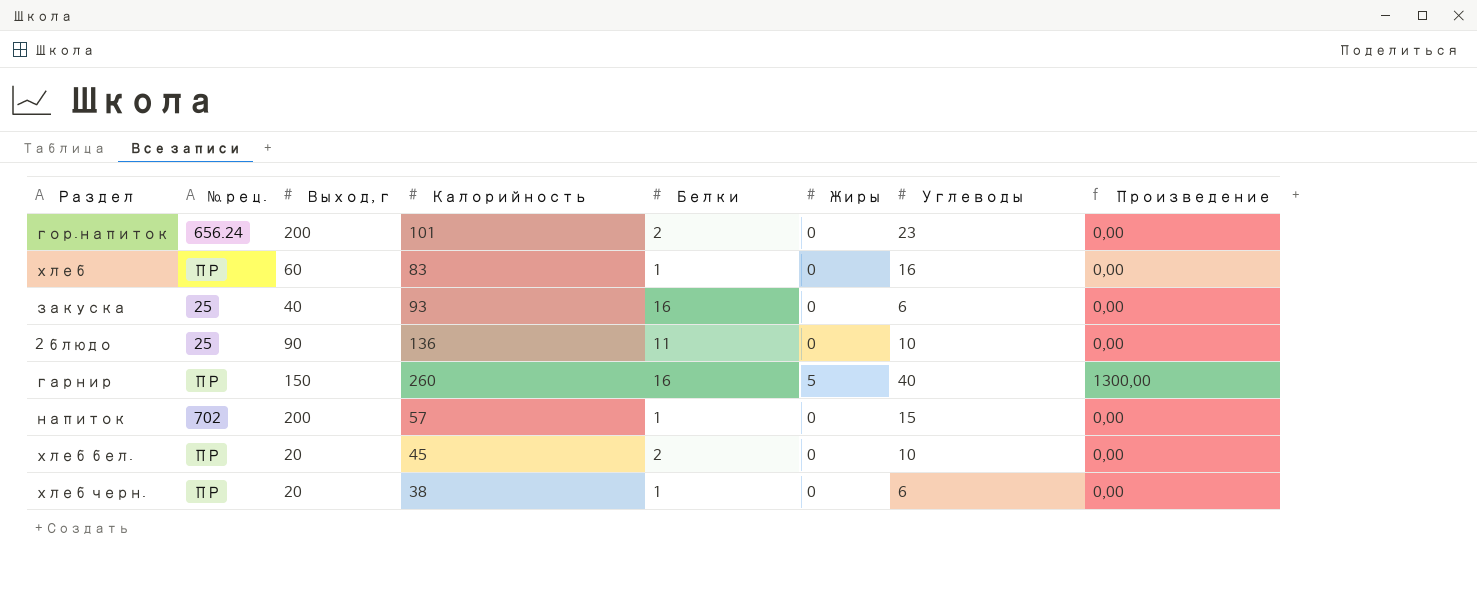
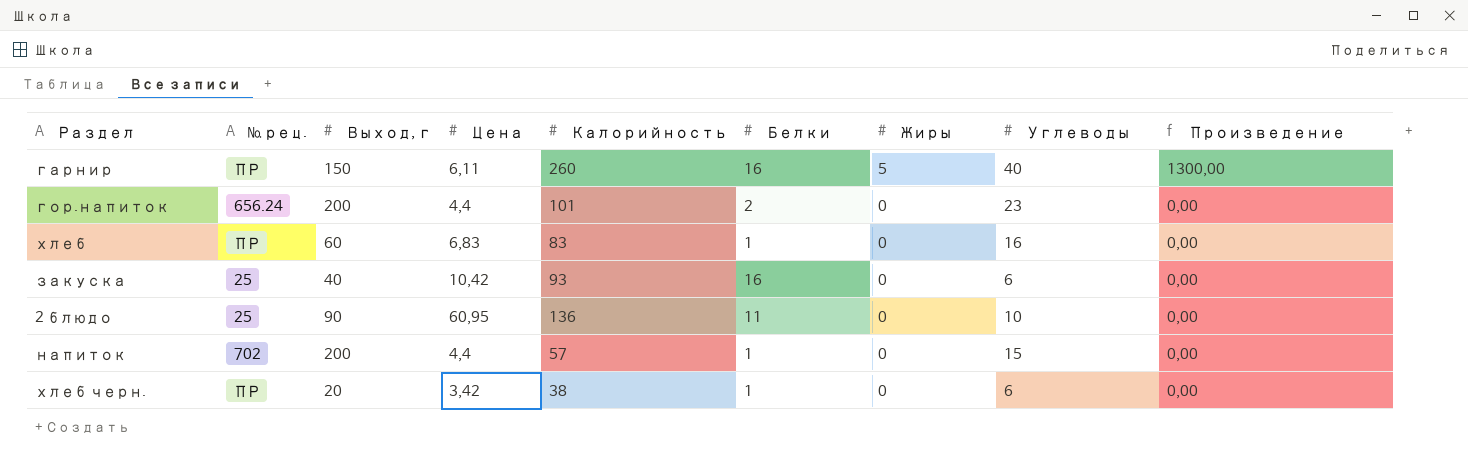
row order: none -> Жиры descending
column Цена | position: none -> 4
row хлеб бел.: ПР | 20 | 45 | 2 | 0 | 10 | 0,00 -> none

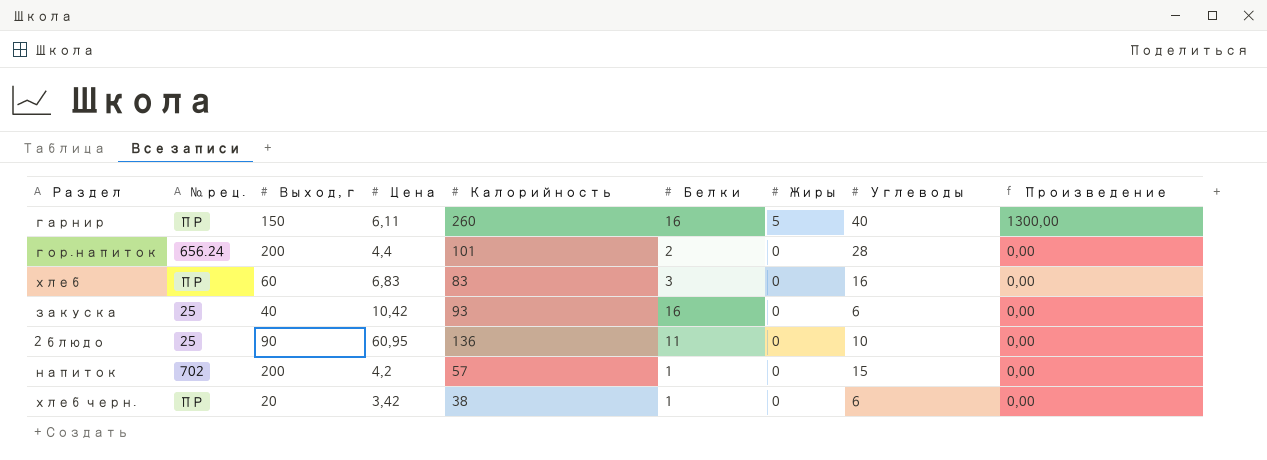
гор.напиток | Углеводы: 23 -> 28
хлеб | Белки: 1 -> 3
напиток | Цена: 4,4 -> 4,2

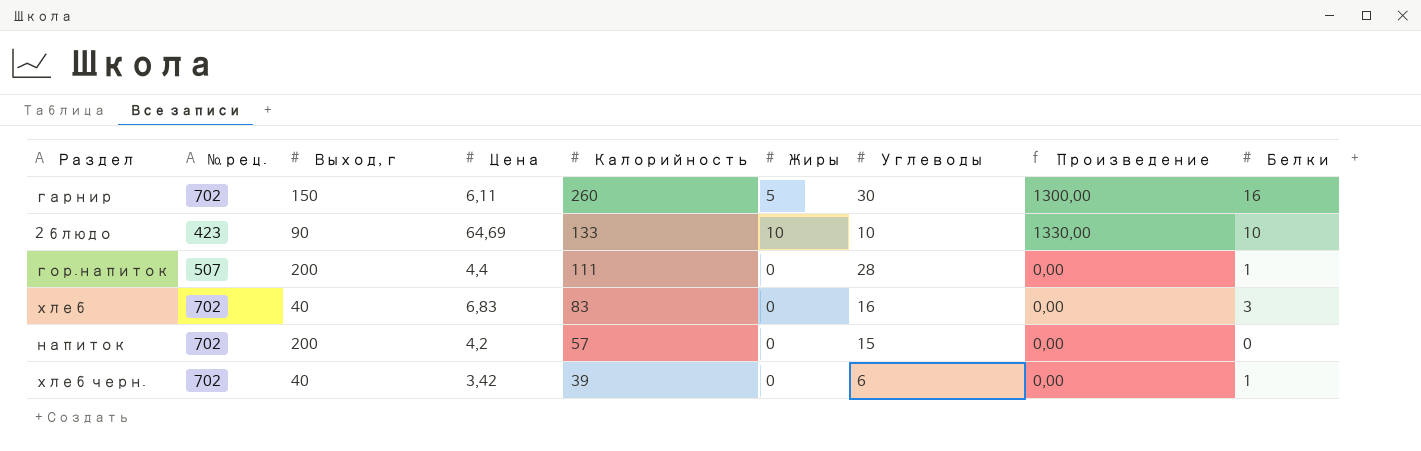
row order: Жиры descending -> Калорийность descending
column Белки | position: 6 -> 9
row закуска: 25 | 40 | 10,42 | 93 | 16 | 0 | 6 | 0,00 -> none
гарнир | № рец.: ПР -> 702
гарнир | Углеводы: 40 -> 30
2 блюдо | № рец.: 25 -> 423
2 блюдо | Цена: 60,95 -> 64,69
2 блюдо | Калорийность: 136 -> 133
2 блюдо | Жиры: 0 -> 10
2 блюдо | Произведение: 0,00 -> 1330,00
2 блюдо | Белки: 11 -> 10
гор.напиток | № рец.: 656.24 -> 507
гор.напиток | Калорийность: 101 -> 111
гор.напиток | Белки: 2 -> 1
хлеб | № рец.: ПР -> 702
хлеб | Выход, г: 60 -> 40
напиток | Белки: 1 -> 0
хлеб черн. | № рец.: ПР -> 702
хлеб черн. | Выход, г: 20 -> 40
хлеб черн. | Калорийность: 38 -> 39

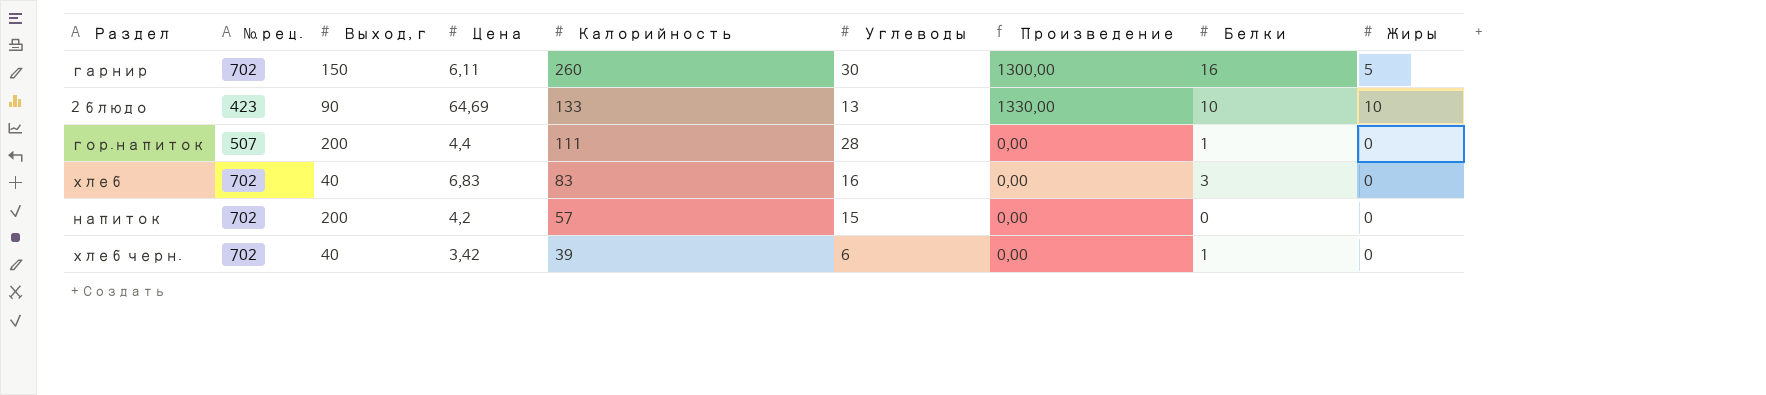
column Жиры | position: 6 -> 9
2 блюдо | Углеводы: 10 -> 13

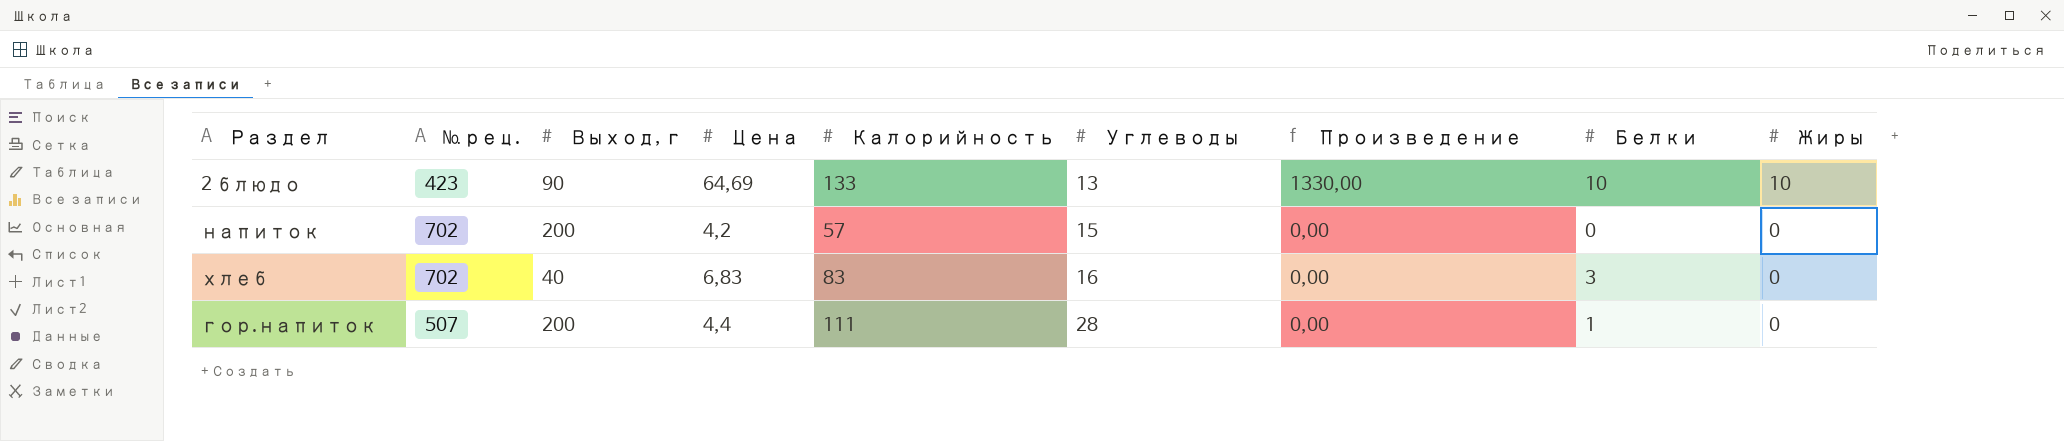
row order: Калорийность descending -> Углеводы ascending
row гарнир: 702 | 150 | 6,11 | 260 | 30 | 1300,00 | 16 | 5 -> none
row хлеб черн.: 702 | 40 | 3,42 | 39 | 6 | 0,00 | 1 | 0 -> none

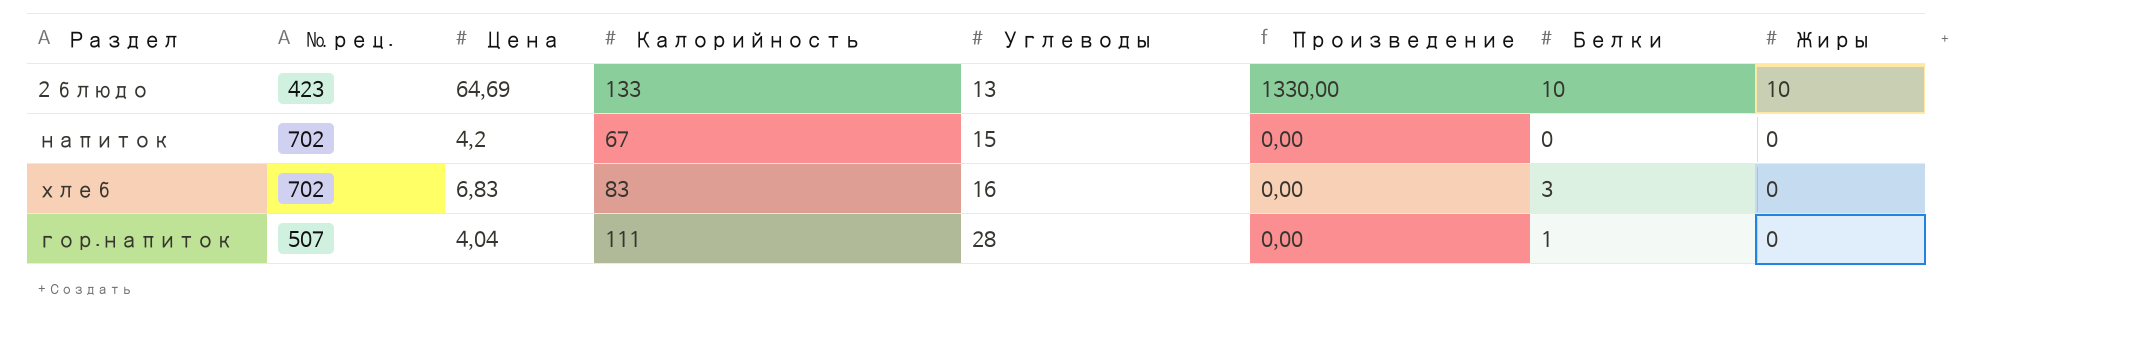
column Выход, г | position: 3 -> none
напиток | Калорийность: 57 -> 67
гор.напиток | Цена: 4,4 -> 4,04

